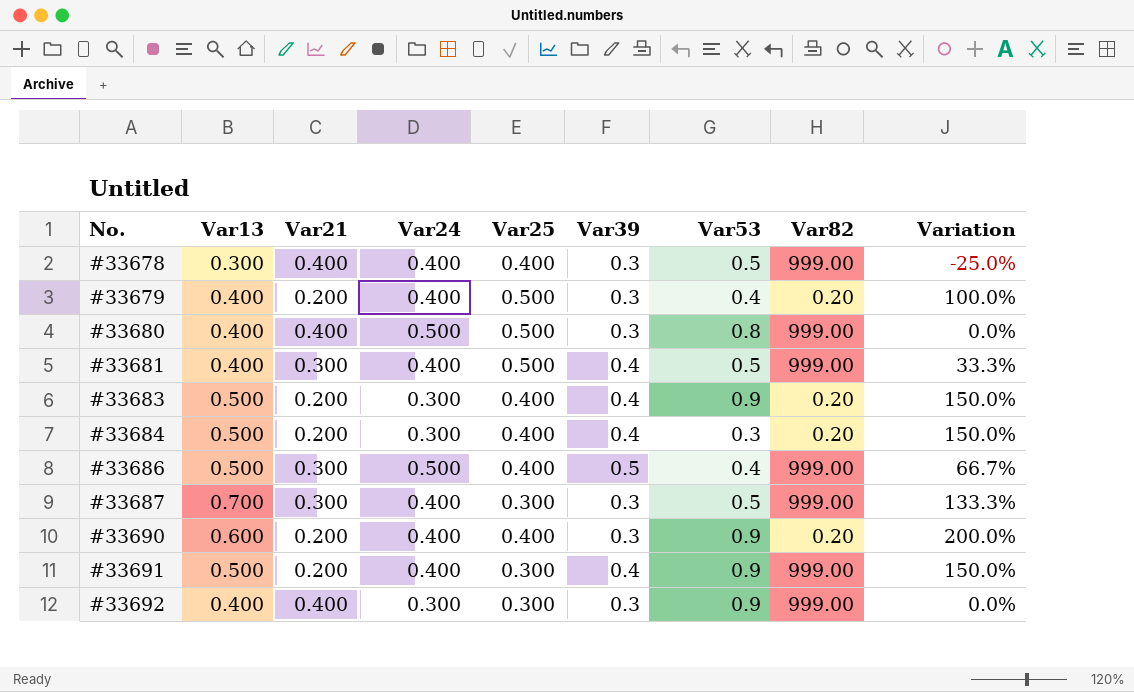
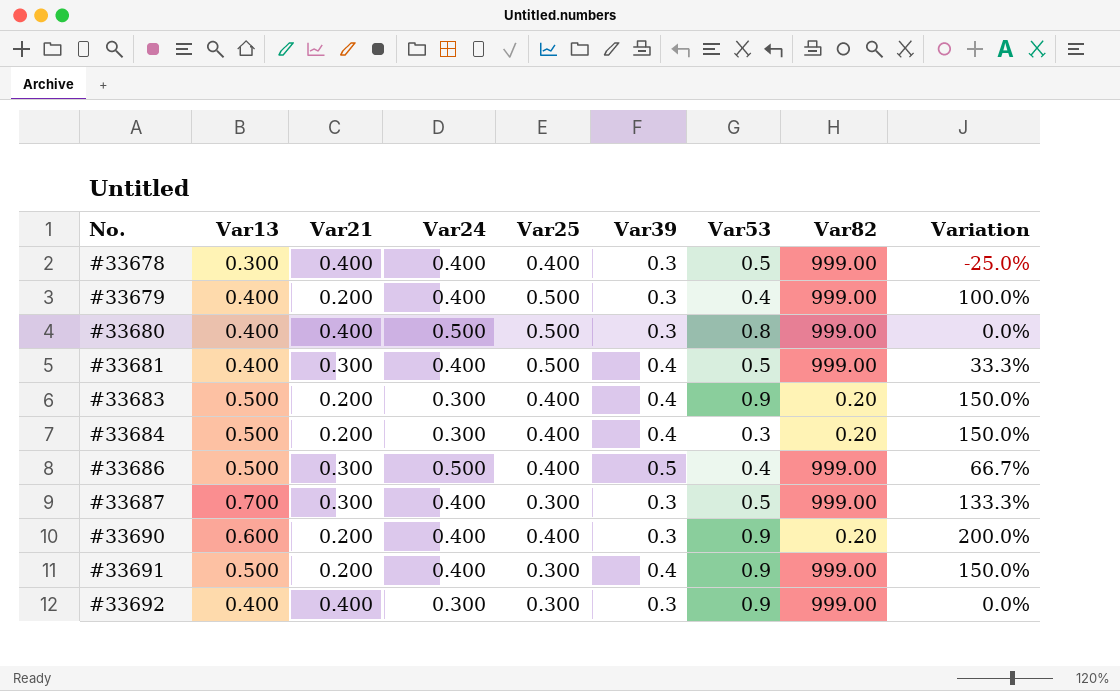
#33679 | Var82: 0.20 -> 999.00

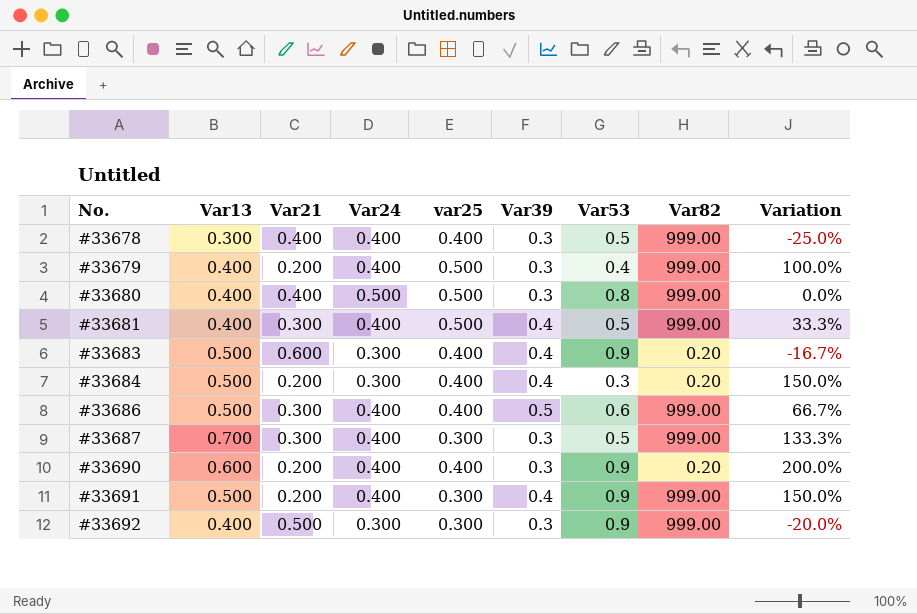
column name: Var25 -> var25
#33683 | Var21: 0.200 -> 0.600
#33683 | Variation: 150.0% -> -16.7%
#33686 | Var24: 0.500 -> 0.400
#33686 | Var53: 0.4 -> 0.6
#33692 | Var21: 0.400 -> 0.500
#33692 | Variation: 0.0% -> -20.0%

